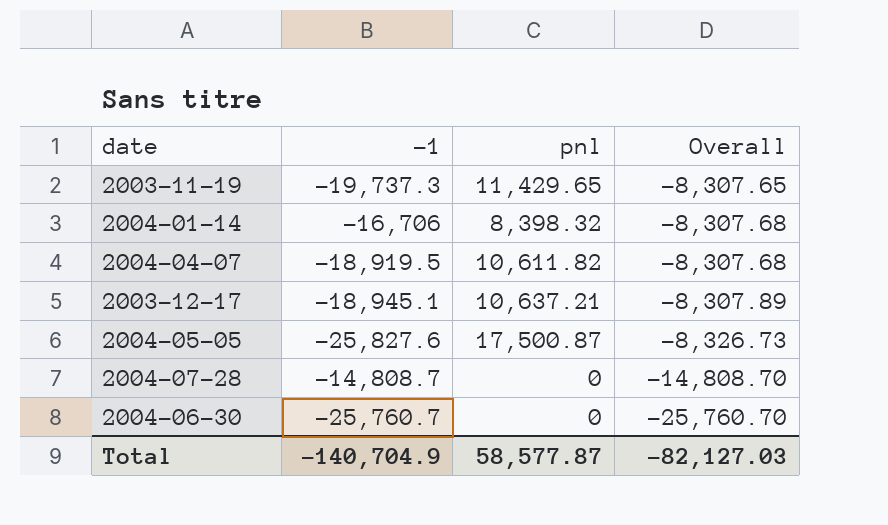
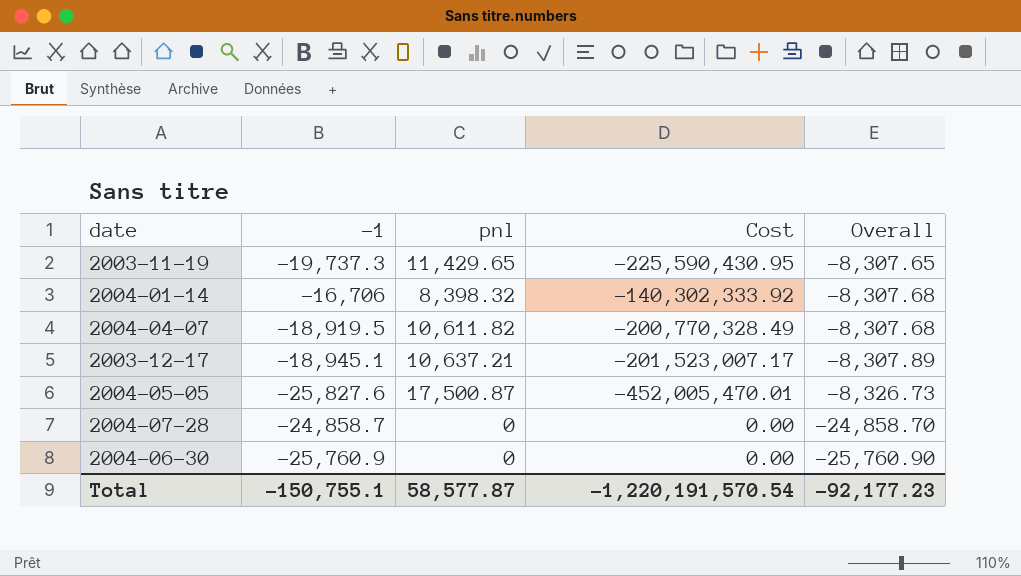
column Cost | formula: none -> [-1] * [pnl]
2004-07-28 | -1: -14,808.7 -> -24,858.7
2004-07-28 | Overall: -14,808.70 -> -24,858.70
2004-06-30 | -1: -25,760.7 -> -25,760.9
2004-06-30 | Overall: -25,760.70 -> -25,760.90
Total | -1: -140,704.9 -> -150,755.1
Total | Overall: -82,127.03 -> -92,177.23

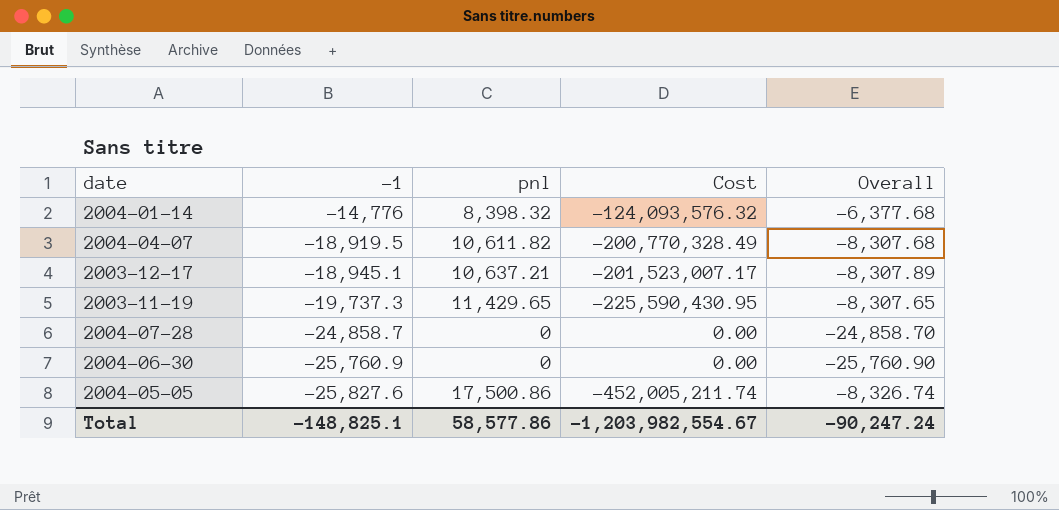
row order: Overall descending -> -1 descending
2004-01-14 | -1: -16,706 -> -14,776
2004-01-14 | Cost: -140,302,333.92 -> -124,093,576.32
2004-01-14 | Overall: -8,307.68 -> -6,377.68
2004-05-05 | pnl: 17,500.87 -> 17,500.86
2004-05-05 | Cost: -452,005,470.01 -> -452,005,211.74
2004-05-05 | Overall: -8,326.73 -> -8,326.74
Total | -1: -150,755.1 -> -148,825.1
Total | pnl: 58,577.87 -> 58,577.86
Total | Cost: -1,220,191,570.54 -> -1,203,982,554.67
Total | Overall: -92,177.23 -> -90,247.24

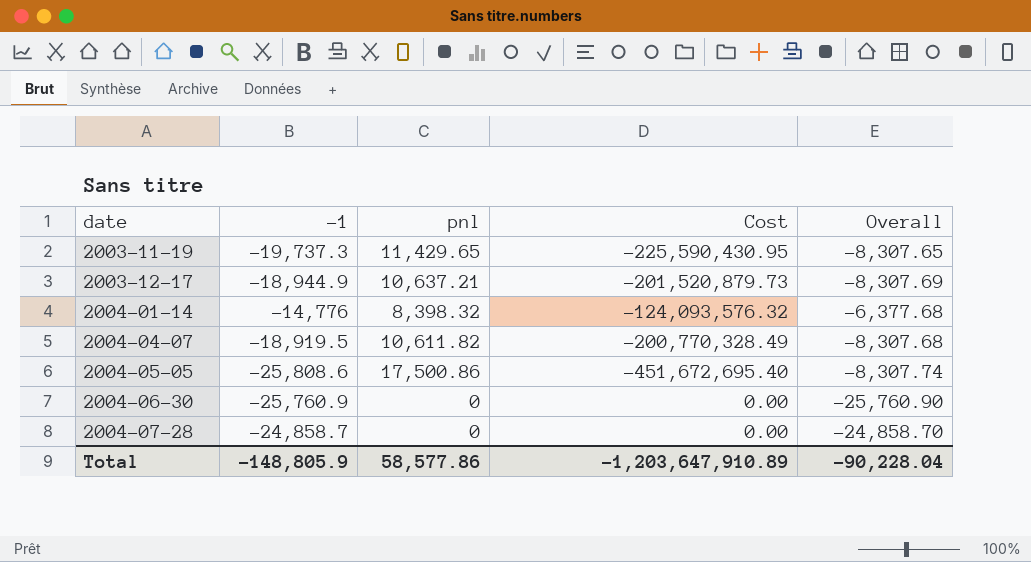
row order: -1 descending -> date ascending
2003-12-17 | -1: -18,945.1 -> -18,944.9
2003-12-17 | Cost: -201,523,007.17 -> -201,520,879.73
2003-12-17 | Overall: -8,307.89 -> -8,307.69
2004-05-05 | -1: -25,827.6 -> -25,808.6
2004-05-05 | Cost: -452,005,211.74 -> -451,672,695.40
2004-05-05 | Overall: -8,326.74 -> -8,307.74
Total | -1: -148,825.1 -> -148,805.9
Total | Cost: -1,203,982,554.67 -> -1,203,647,910.89
Total | Overall: -90,247.24 -> -90,228.04

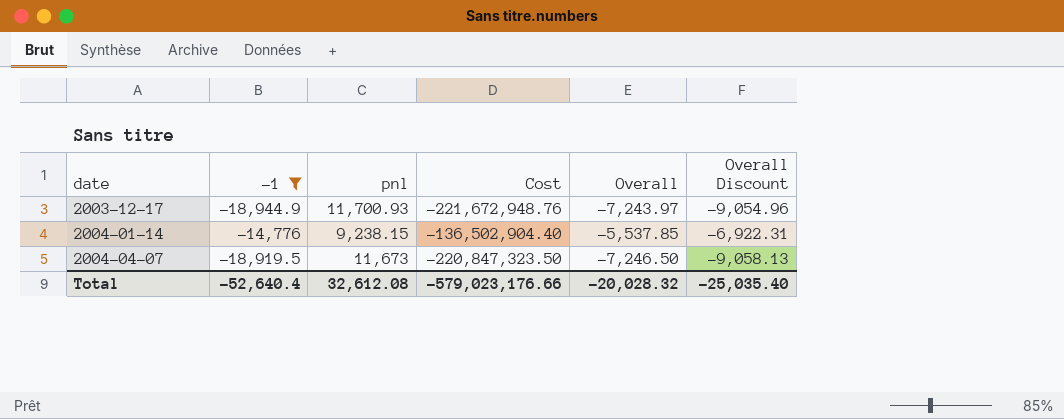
filter: none -> -1 >= -18,944.9
column Overall Discount | formula: none -> [Overall] * 1.25
2003-12-17 | pnl: 10,637.21 -> 11,700.93
2003-12-17 | Cost: -201,520,879.73 -> -221,672,948.76
2003-12-17 | Overall: -8,307.69 -> -7,243.97
2004-01-14 | pnl: 8,398.32 -> 9,238.15
2004-01-14 | Cost: -124,093,576.32 -> -136,502,904.40
2004-01-14 | Overall: -6,377.68 -> -5,537.85
2004-04-07 | pnl: 10,611.82 -> 11,673
2004-04-07 | Cost: -200,770,328.49 -> -220,847,323.50
2004-04-07 | Overall: -8,307.68 -> -7,246.50
Total | -1: -148,805.9 -> -52,640.4
Total | pnl: 58,577.86 -> 32,612.08
Total | Cost: -1,203,647,910.89 -> -579,023,176.66
Total | Overall: -90,228.04 -> -20,028.32

